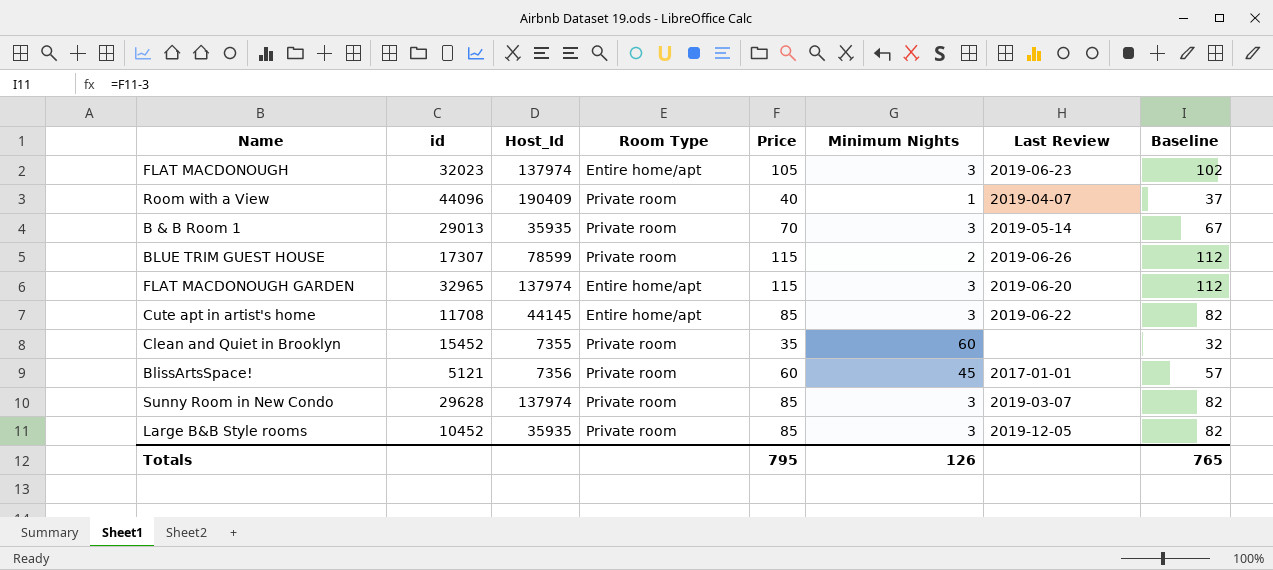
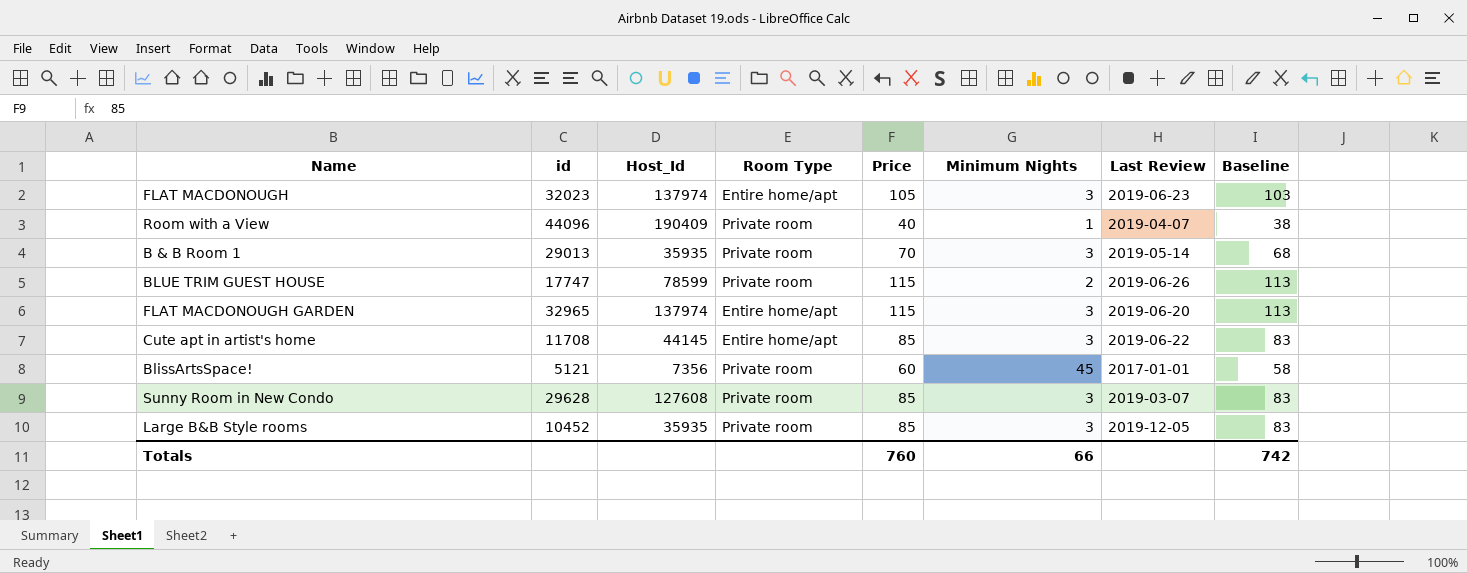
column Baseline | formula: [Price] - 3 -> [Price] - 2
row Clean and Quiet in Brooklyn: 15452 | 7355 | Private room | 35 | 60 | none | 32 -> none
BLUE TRIM GUEST HOUSE | id: 17307 -> 17747
Sunny Room in New Condo | Host_Id: 137974 -> 127608
Totals | Price: 795 -> 760
Totals | Minimum Nights: 126 -> 66
Totals | Baseline: 765 -> 742

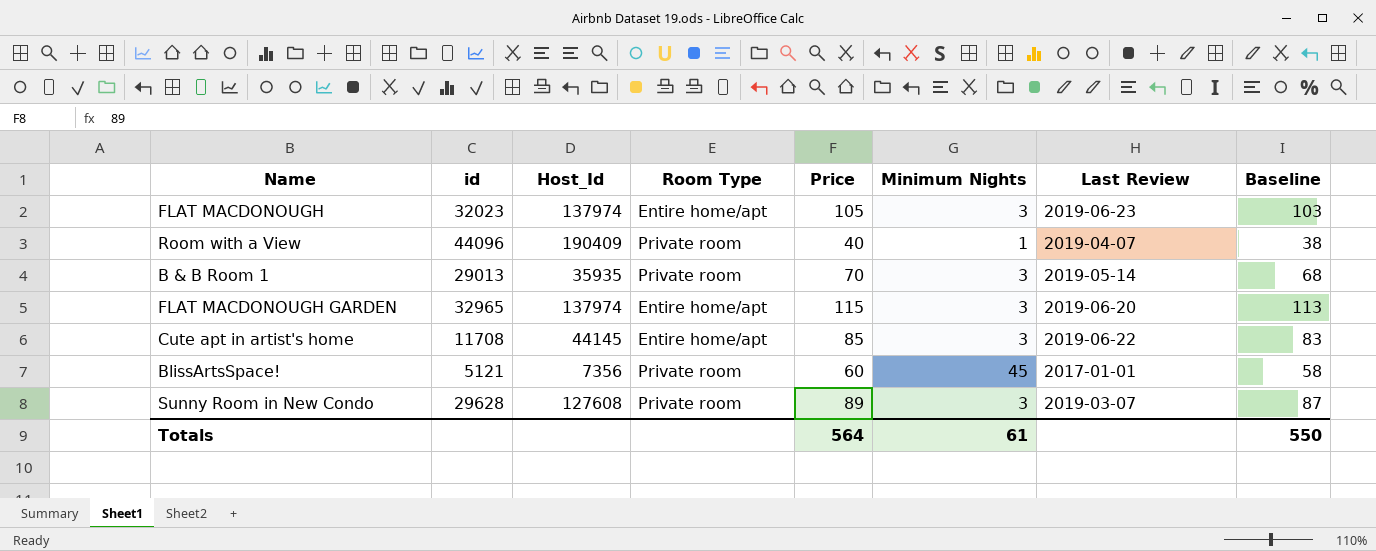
row BLUE TRIM GUEST HOUSE: 17747 | 78599 | Private room | 115 | 2 | 2019-06-26 | 113 -> none
row Large B&B Style rooms: 10452 | 35935 | Private room | 85 | 3 | 2019-12-05 | 83 -> none
Sunny Room in New Condo | Price: 85 -> 89
Sunny Room in New Condo | Baseline: 83 -> 87
Totals | Price: 760 -> 564
Totals | Minimum Nights: 66 -> 61
Totals | Baseline: 742 -> 550

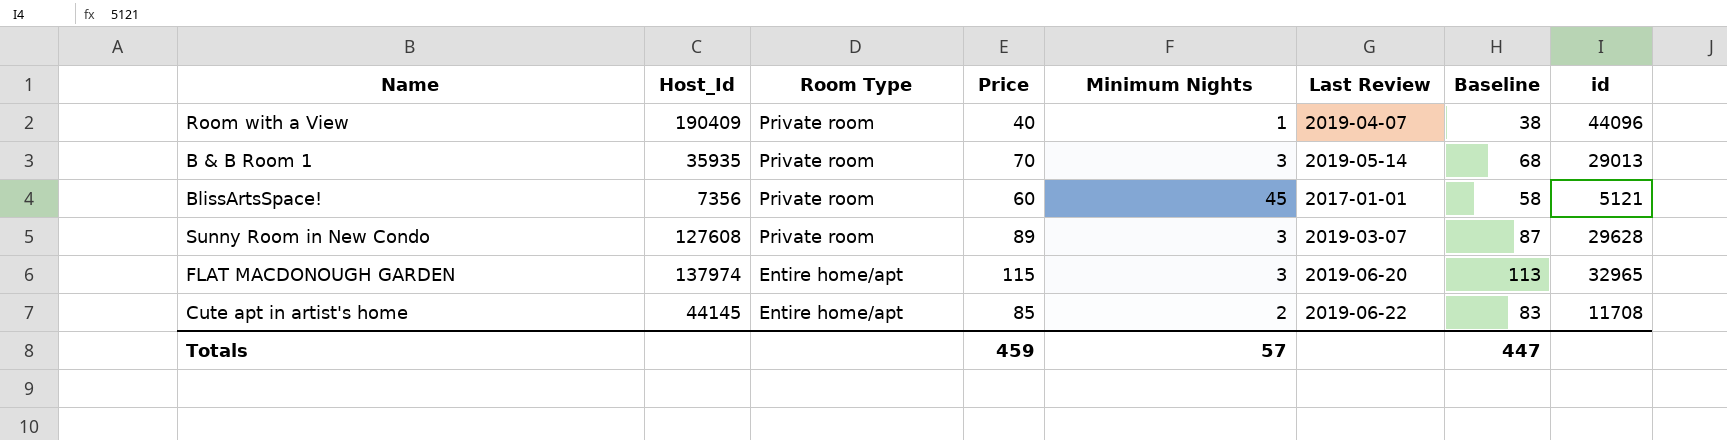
row order: none -> Room Type descending
column id | position: 2 -> 8
row FLAT MACDONOUGH: 32023 | 137974 | Entire home/apt | 105 | 3 | 2019-06-23 | 103 -> none
Cute apt in artist's home | Minimum Nights: 3 -> 2
Totals | Price: 564 -> 459
Totals | Minimum Nights: 61 -> 57
Totals | Baseline: 550 -> 447

